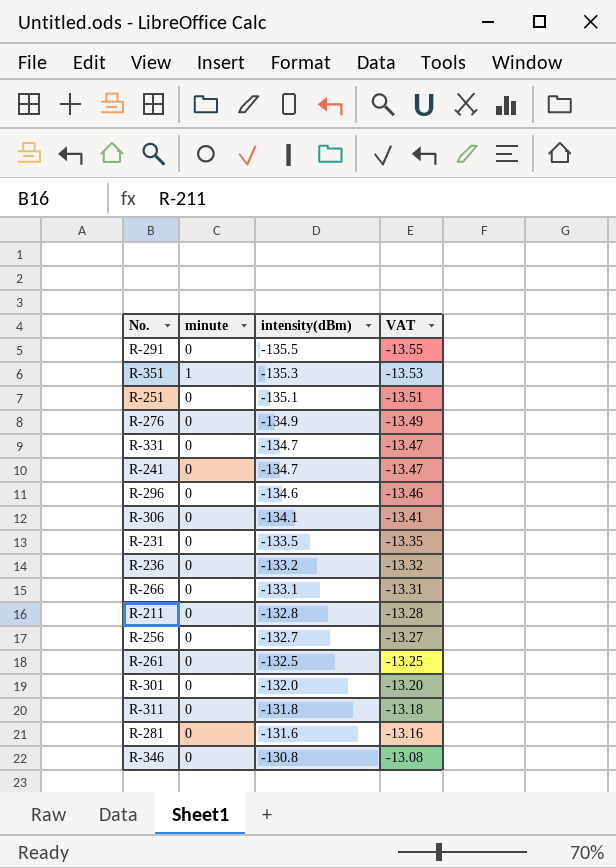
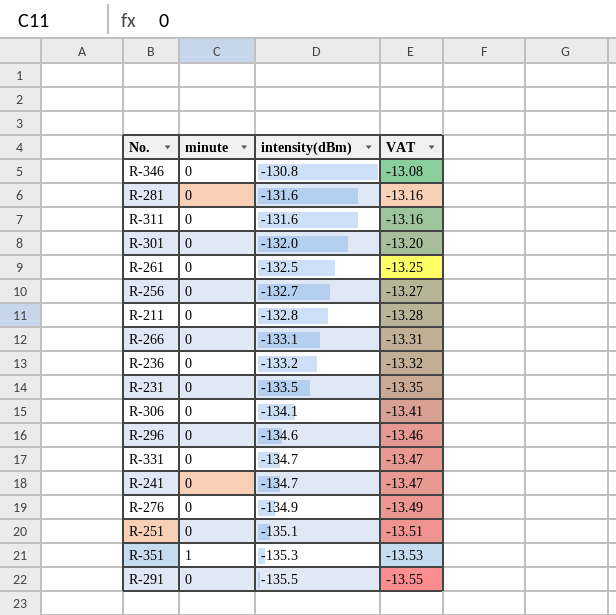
row order: intensity(dBm) ascending -> intensity(dBm) descending
R-311 | intensity(dBm): -131.8 -> -131.6
R-311 | VAT: -13.18 -> -13.16

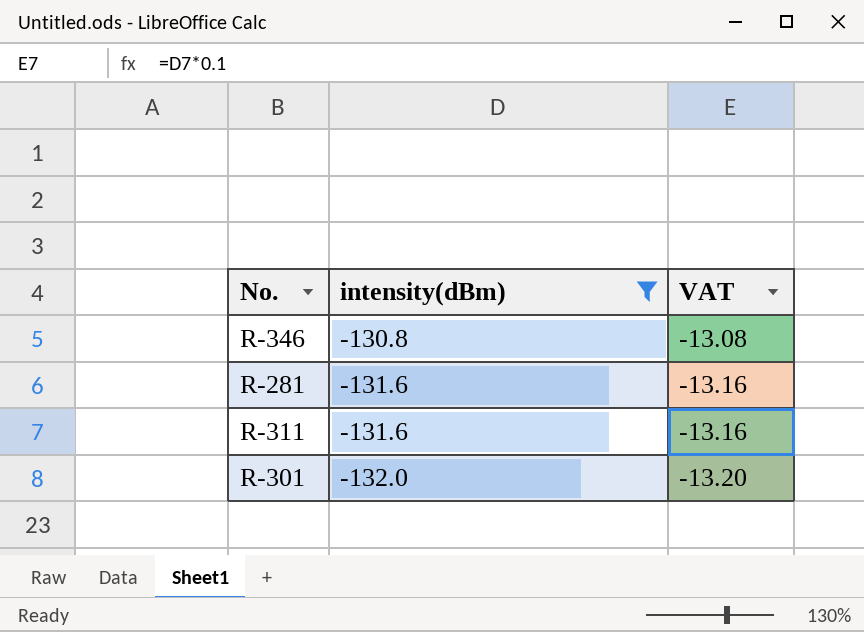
filter: none -> intensity(dBm) >= -132.0
column minute | position: 2 -> none

